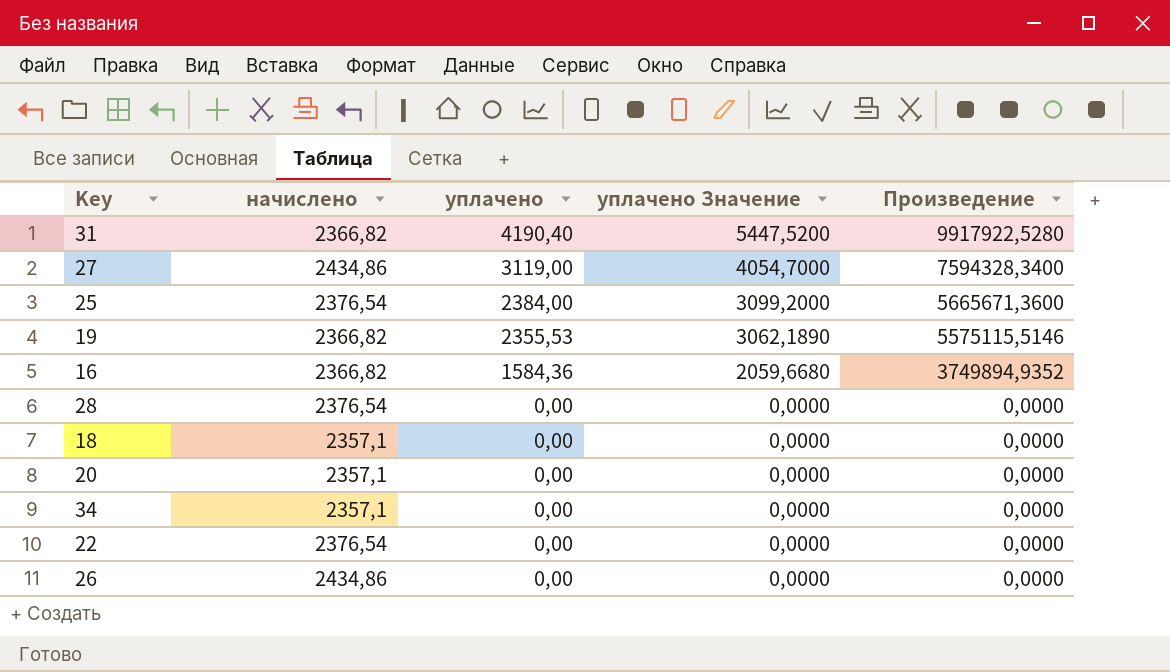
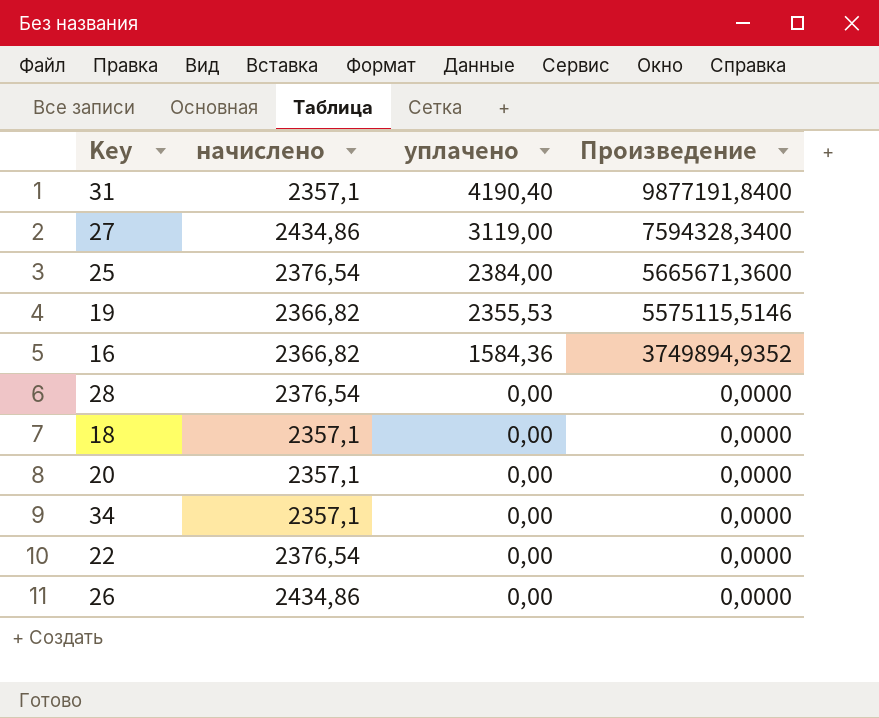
column уплачено Значение | formula: [уплачено] * 1,3 -> none
31 | начислено: 2366,82 -> 2357,1
31 | Произведение: 9917922,5280 -> 9877191,8400

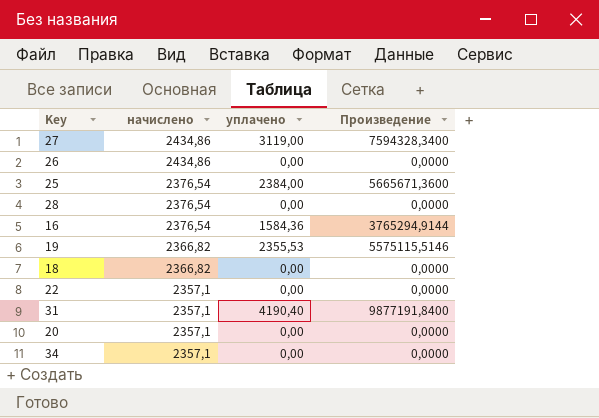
row order: уплачено descending -> начислено descending
16 | начислено: 2366,82 -> 2376,54
16 | Произведение: 3749894,9352 -> 3765294,9144
18 | начислено: 2357,1 -> 2366,82
22 | начислено: 2376,54 -> 2357,1

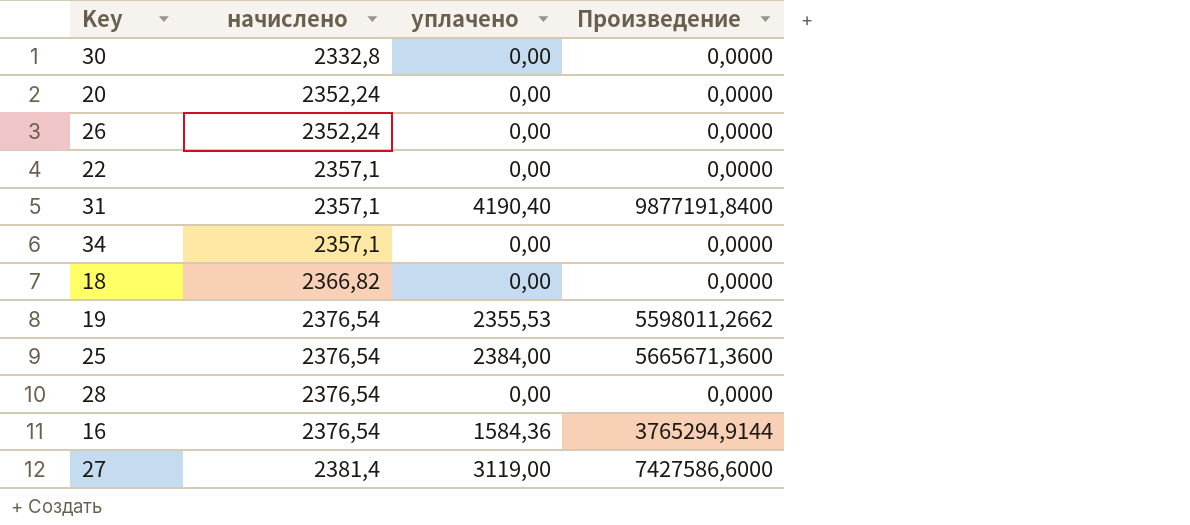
row order: начислено descending -> начислено ascending
row 30: none -> 2332,8 | 0,00 | 0,0000
20 | начислено: 2357,1 -> 2352,24
26 | начислено: 2434,86 -> 2352,24
19 | начислено: 2366,82 -> 2376,54
19 | Произведение: 5575115,5146 -> 5598011,2662
27 | начислено: 2434,86 -> 2381,4
27 | Произведение: 7594328,3400 -> 7427586,6000

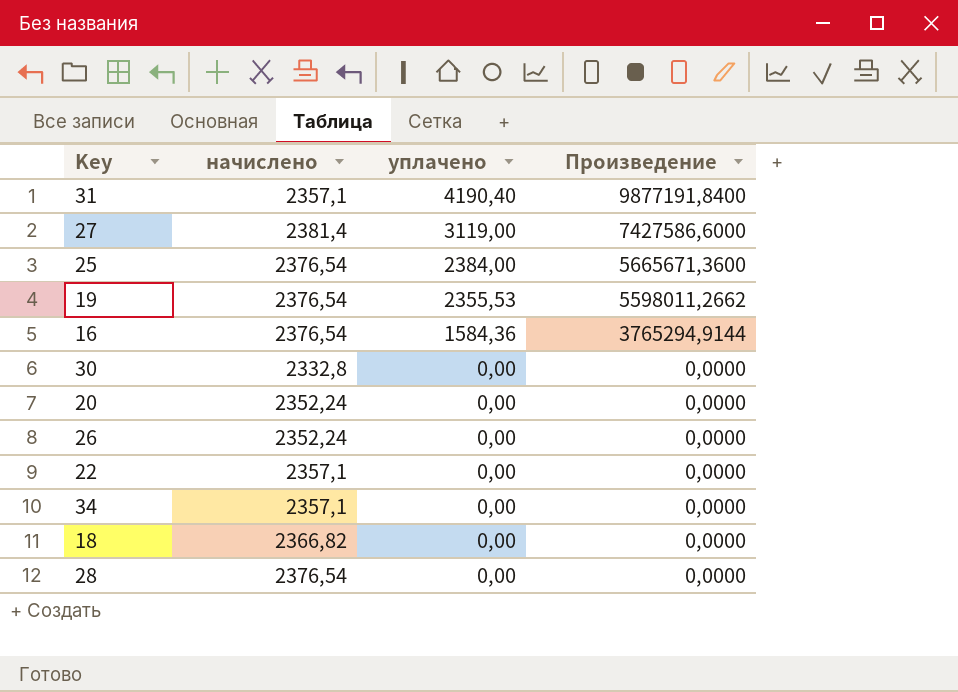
row order: начислено ascending -> уплачено descending

